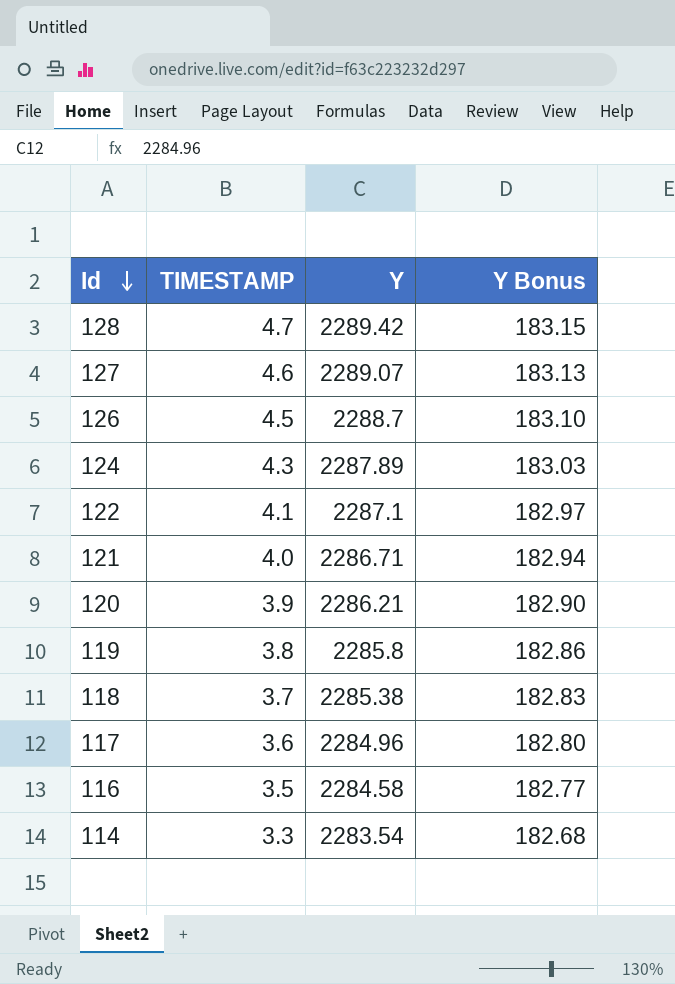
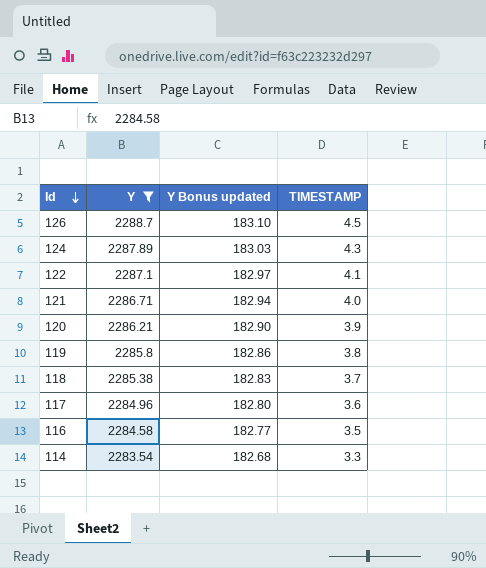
filter: none -> Y <= 2288.7
column name: Y Bonus -> Y Bonus updated
column TIMESTAMP | position: 2 -> 4

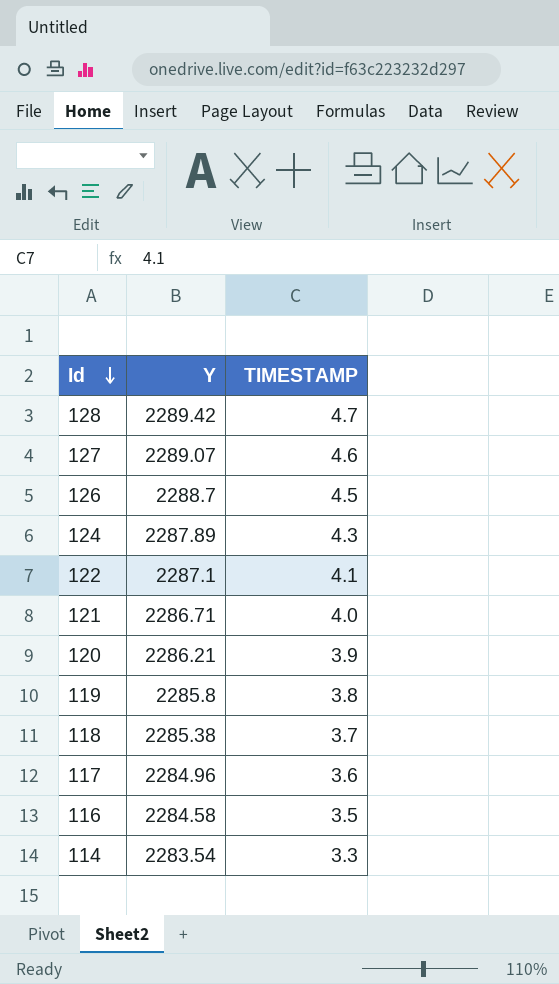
filter: Y <= 2288.7 -> none
column Y Bonus updated | formula: [Y] * 0.08 -> none

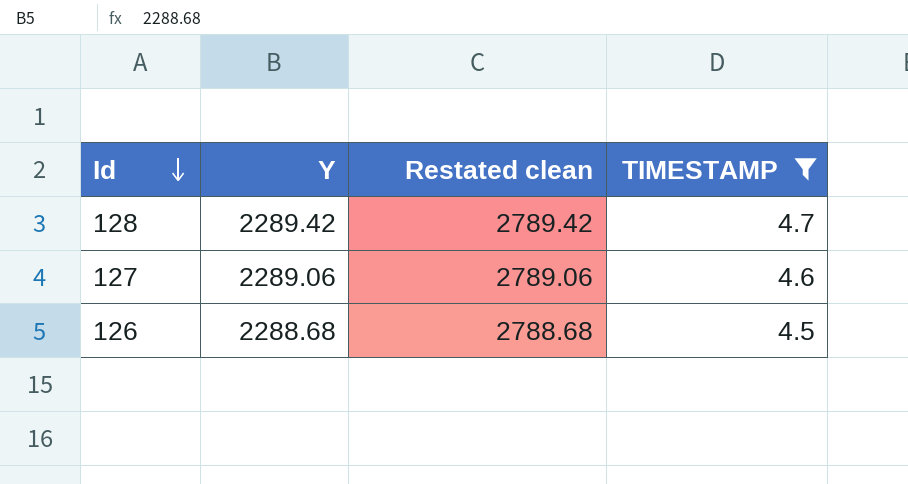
filter: none -> TIMESTAMP >= 4.5
column Restated clean | formula: none -> [Y] + 500
127 | Y: 2289.07 -> 2289.06
126 | Y: 2288.7 -> 2288.68

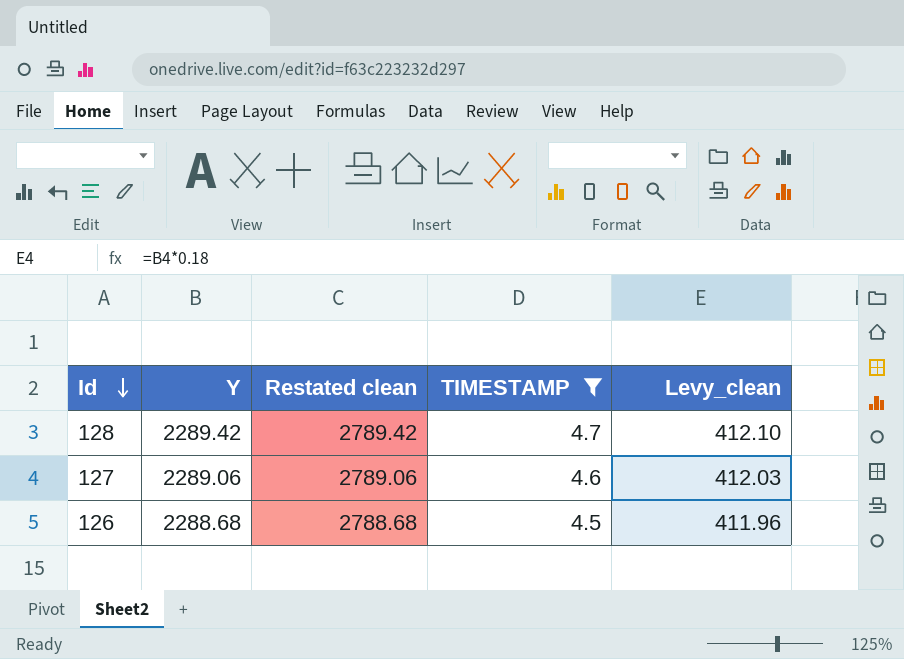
column Levy_clean | formula: none -> [Y] * 0.18

